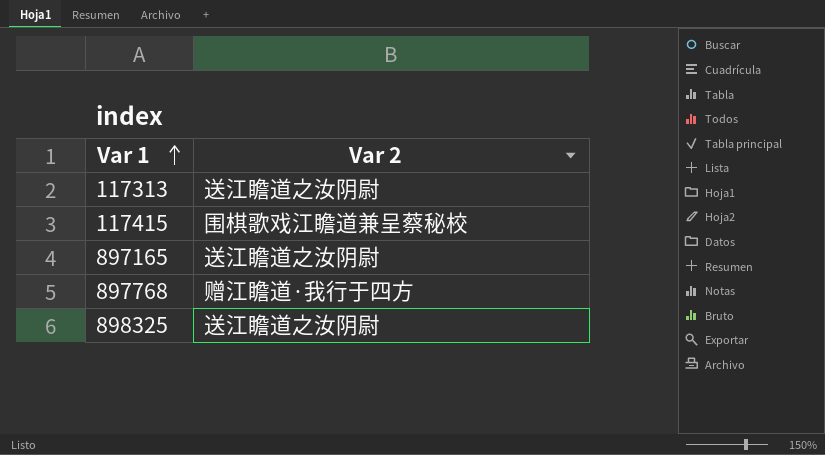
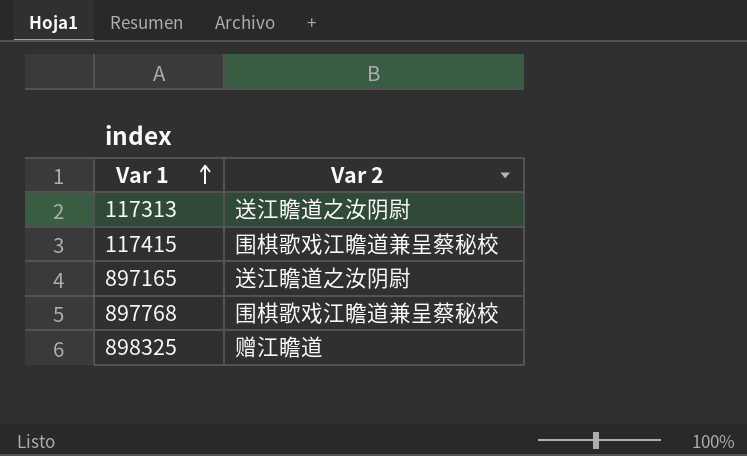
897768 | Var 2: 赠江瞻道·我行于四方 -> 围棋歌戏江瞻道兼呈蔡秘校
898325 | Var 2: 送江瞻道之汝阴尉 -> 赠江瞻道

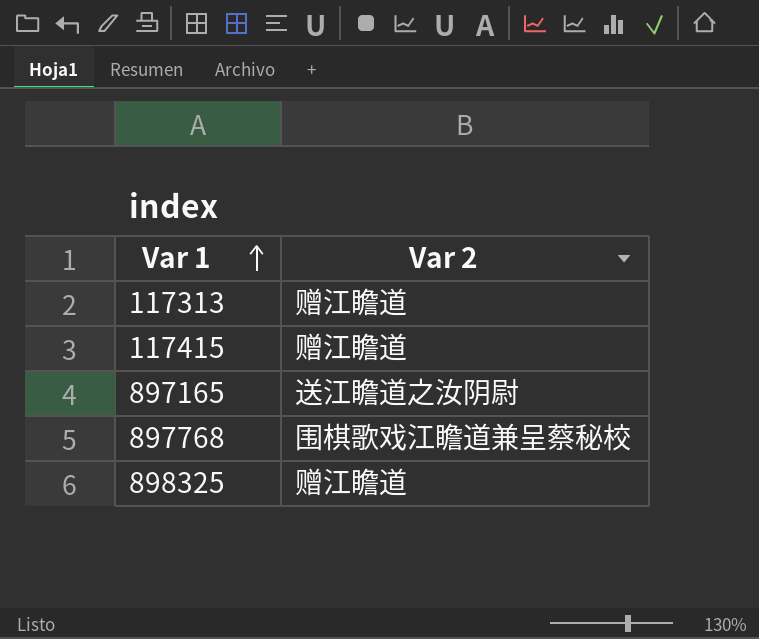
117313 | Var 2: 送江瞻道之汝阴尉 -> 赠江瞻道
117415 | Var 2: 围棋歌戏江瞻道兼呈蔡秘校 -> 赠江瞻道

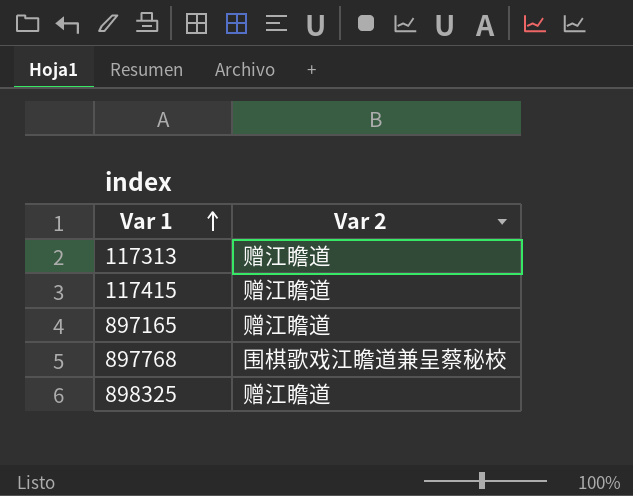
897165 | Var 2: 送江瞻道之汝阴尉 -> 赠江瞻道

